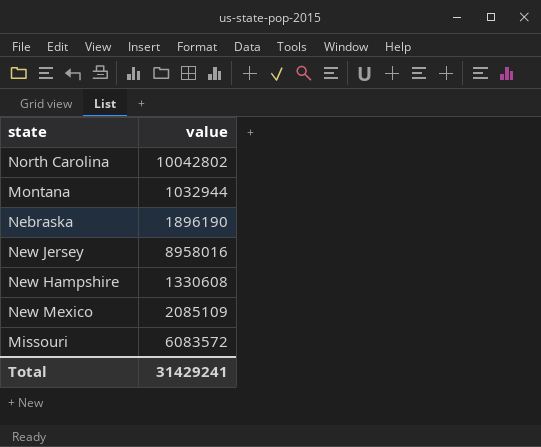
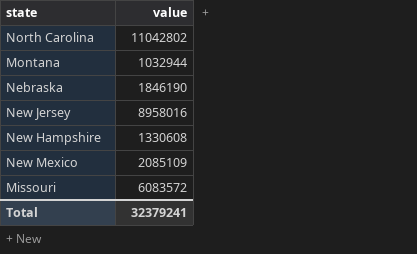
North Carolina | value: 10042802 -> 11042802
Nebraska | value: 1896190 -> 1846190
Total | value: 31429241 -> 32379241

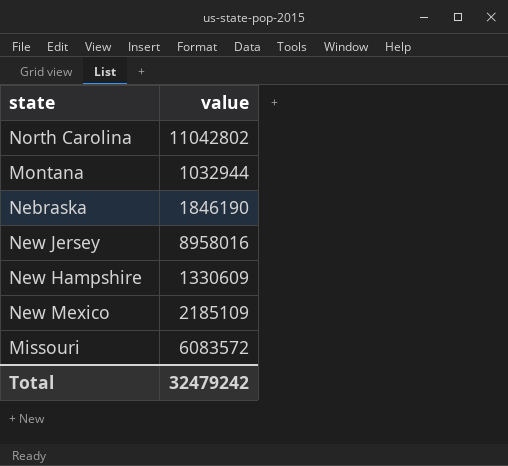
New Hampshire | value: 1330608 -> 1330609
New Mexico | value: 2085109 -> 2185109
Total | value: 32379241 -> 32479242

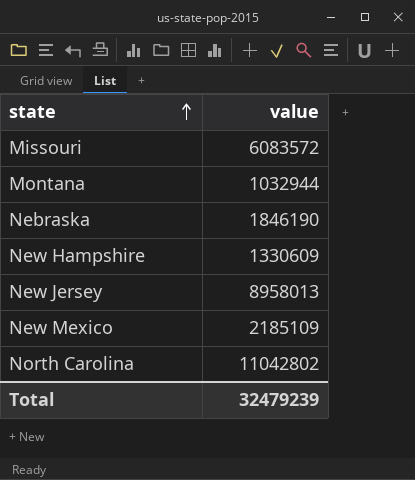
row order: none -> state ascending
New Jersey | value: 8958016 -> 8958013
Total | value: 32479242 -> 32479239

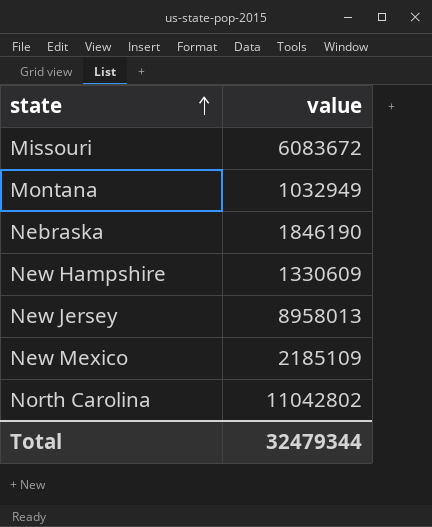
Missouri | value: 6083572 -> 6083672
Montana | value: 1032944 -> 1032949
Total | value: 32479239 -> 32479344

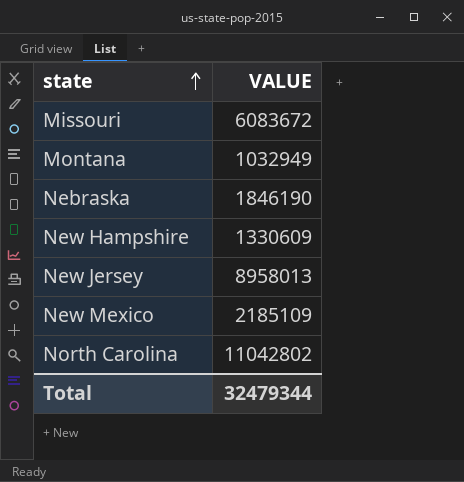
column name: value -> VALUE

